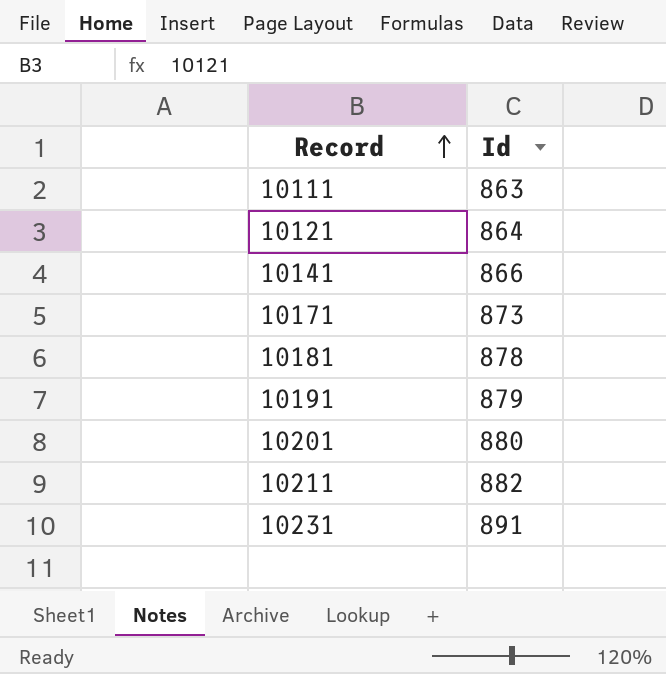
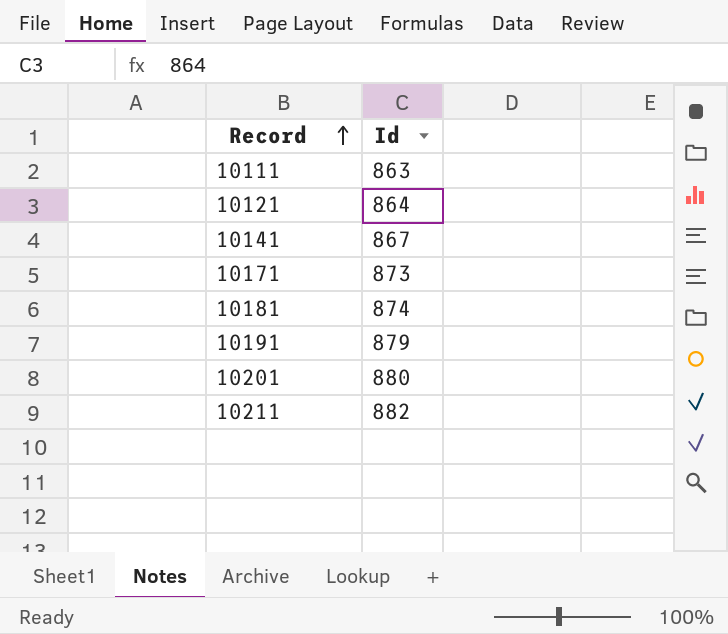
row 10231: 891 -> none
10141 | Id: 866 -> 867
10181 | Id: 878 -> 874

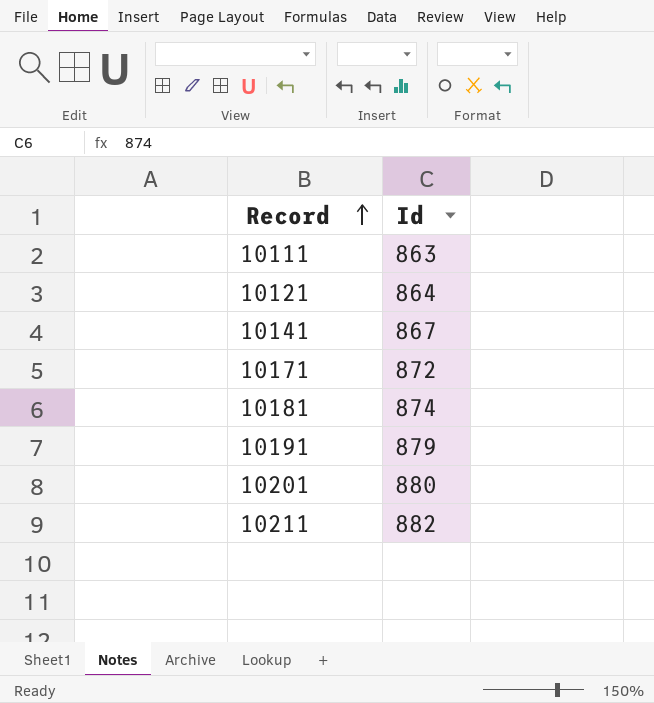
10171 | Id: 873 -> 872

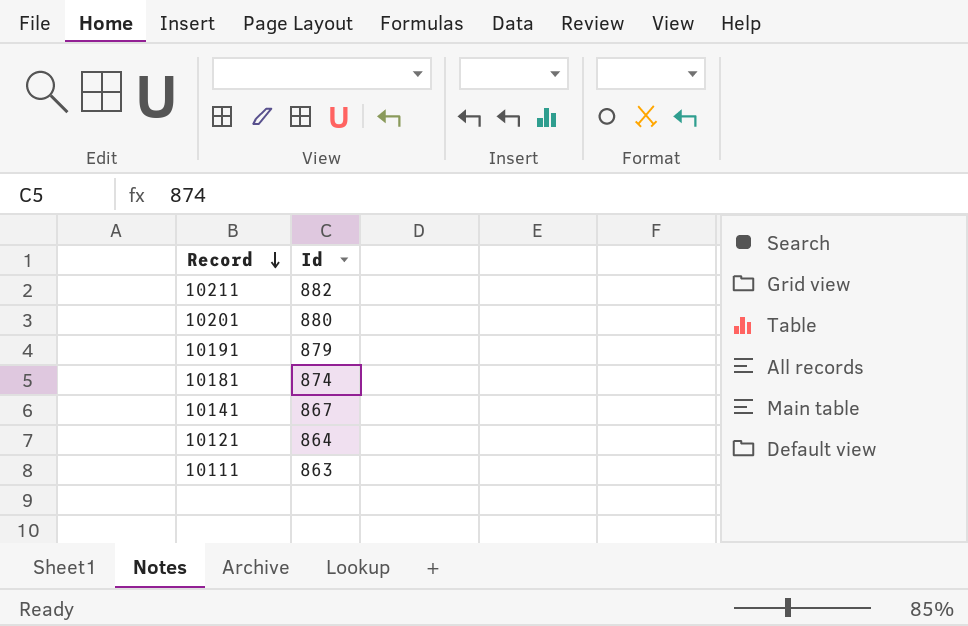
row order: Record ascending -> Record descending
row 10171: 872 -> none

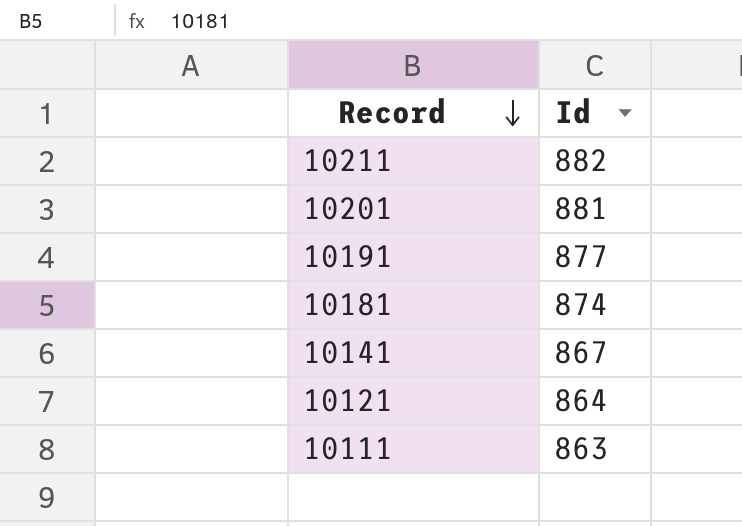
10201 | Id: 880 -> 881
10191 | Id: 879 -> 877

